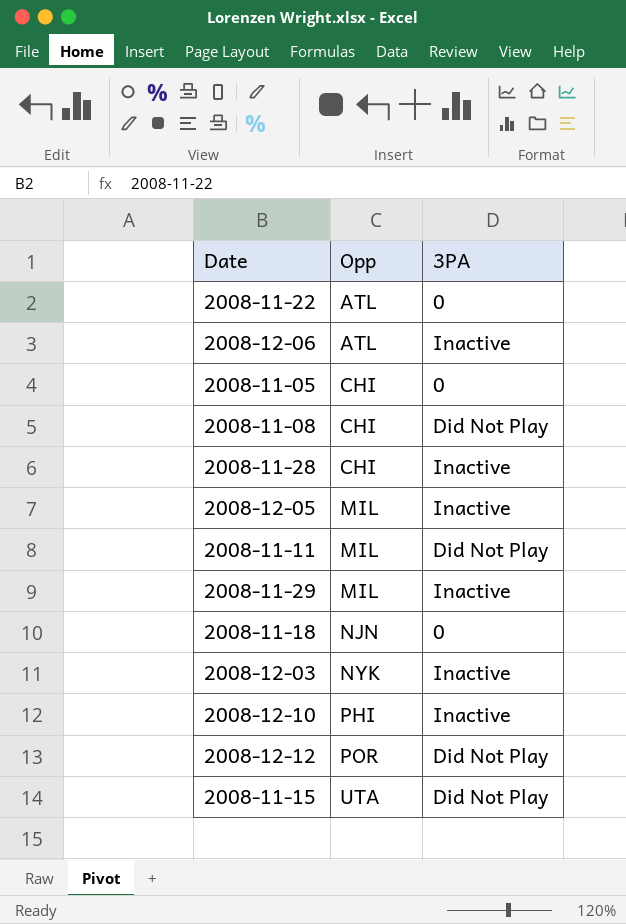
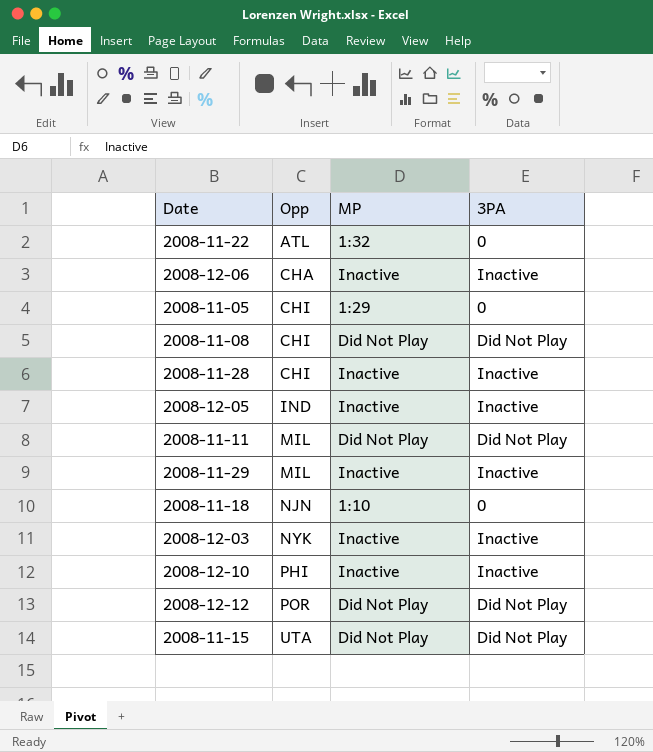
column MP | position: none -> 3
2008-12-06 | Opp: ATL -> CHA
2008-12-05 | Opp: MIL -> IND

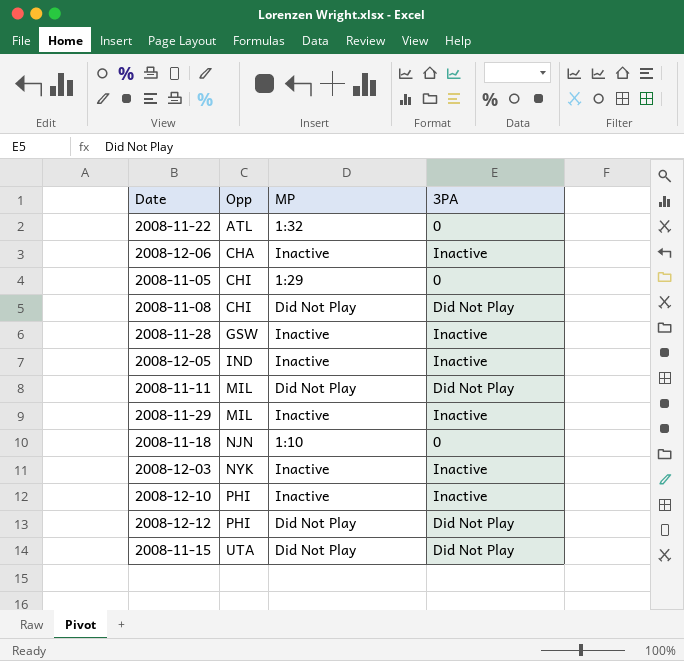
2008-11-28 | Opp: CHI -> GSW
2008-12-12 | Opp: POR -> PHI

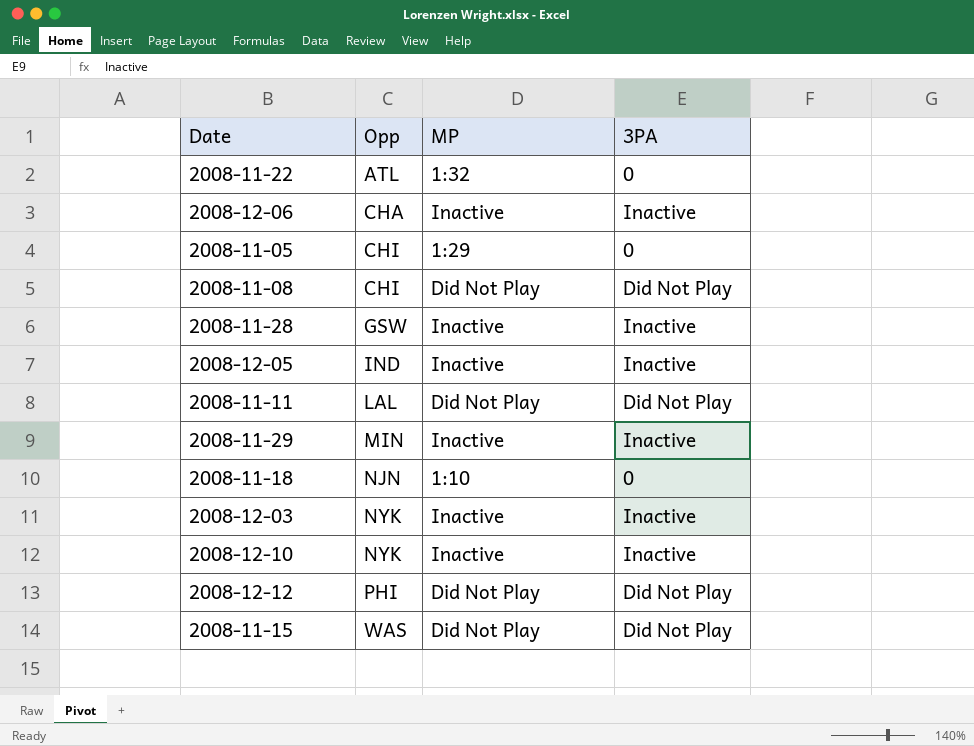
2008-11-11 | Opp: MIL -> LAL
2008-11-29 | Opp: MIL -> MIN
2008-12-10 | Opp: PHI -> NYK
2008-11-15 | Opp: UTA -> WAS

